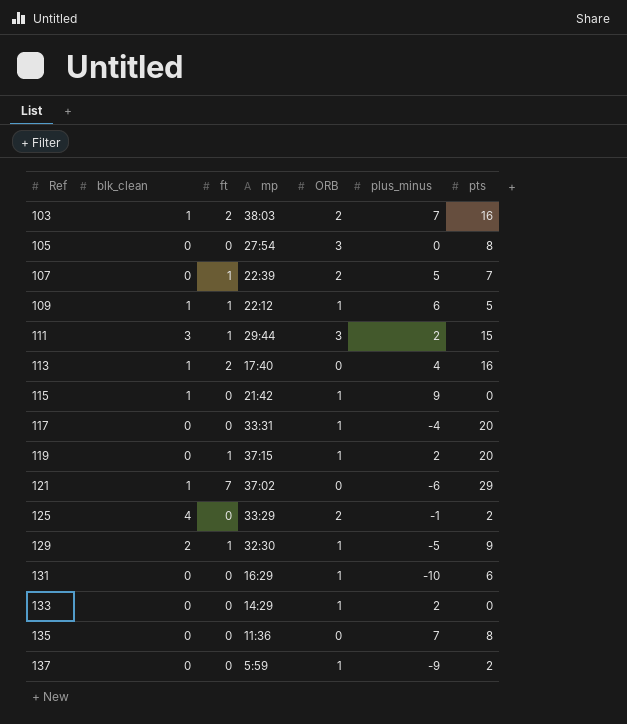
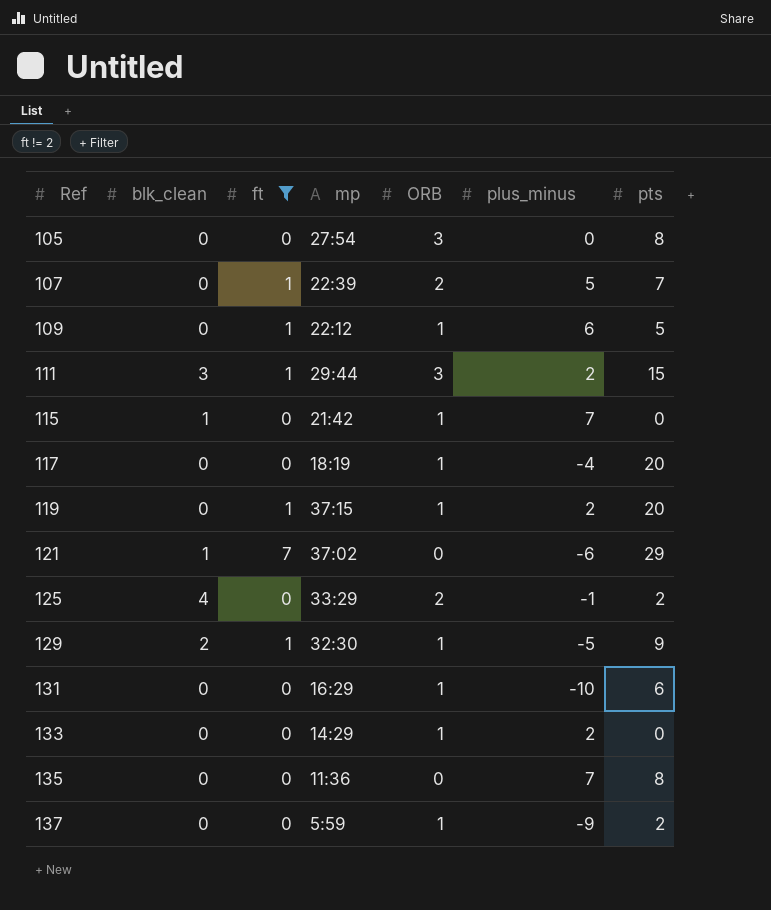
filter: none -> ft != 2
109 | blk_clean: 1 -> 0
115 | plus_minus: 9 -> 7
117 | mp: 33:31 -> 18:19

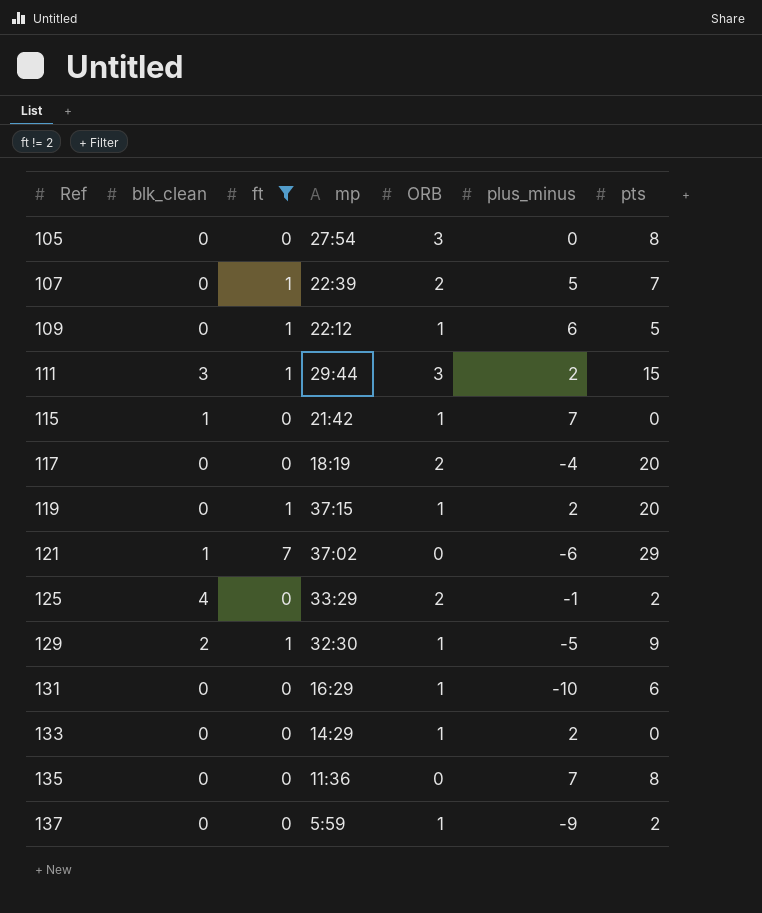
117 | ORB: 1 -> 2

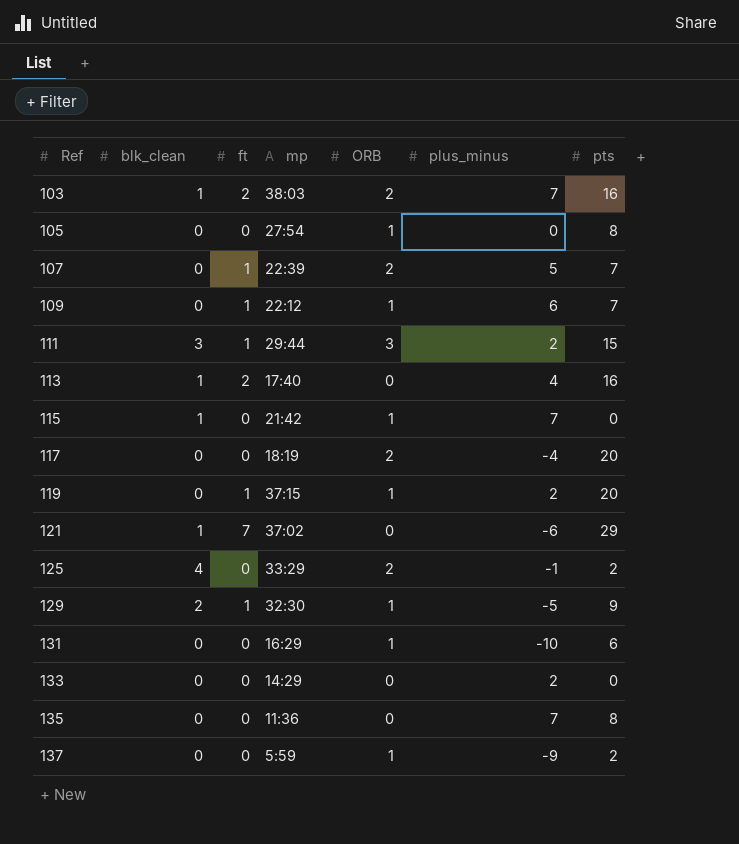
filter: ft != 2 -> none
105 | ORB: 3 -> 1
109 | pts: 5 -> 7
133 | ORB: 1 -> 0

